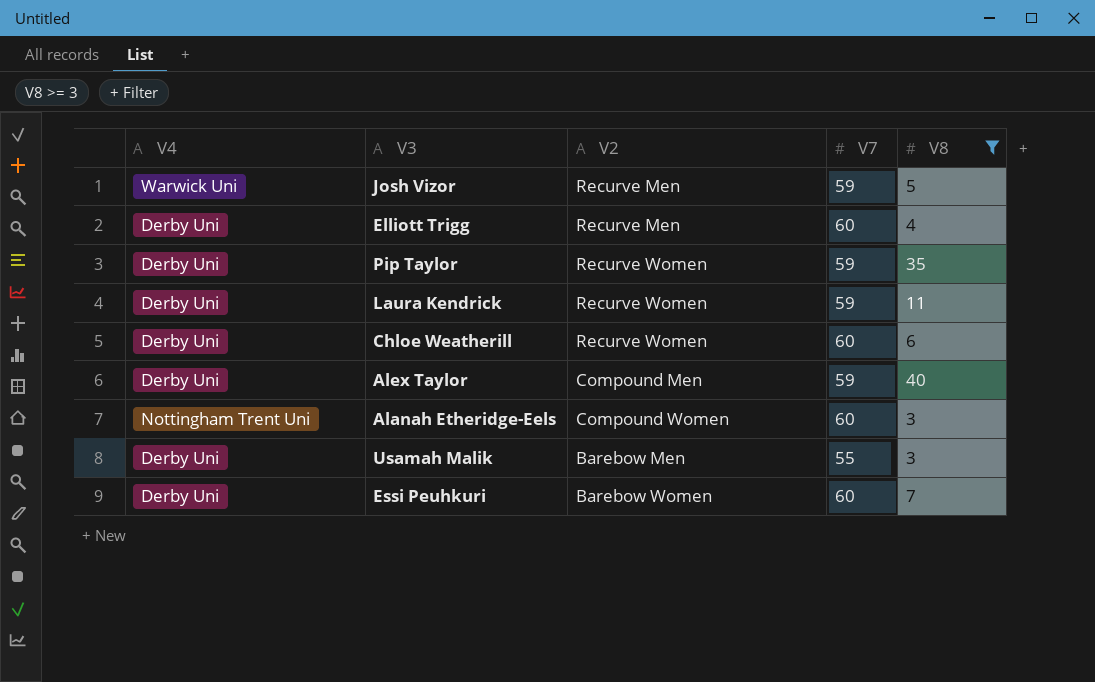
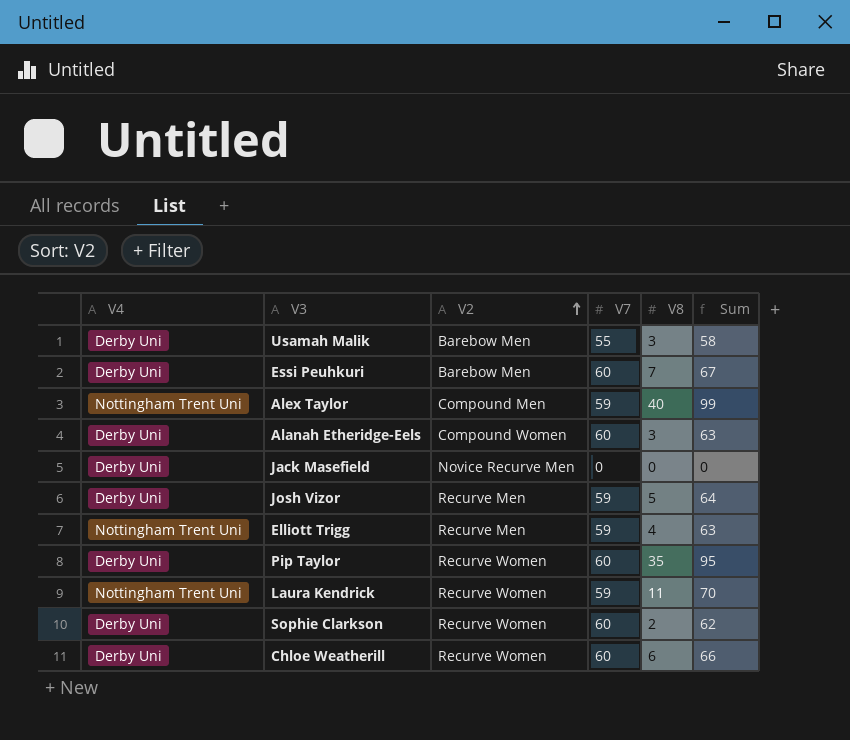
filter: V8 >= 3 -> none
row order: none -> V2 ascending
column Sum | formula: none -> [V7] + [V8]
Essi Peuhkuri | V2: Barebow Women -> Barebow Men
Alex Taylor | V4: Derby Uni -> Nottingham Trent Uni
Alanah Etheridge-Eels | V4: Nottingham Trent Uni -> Derby Uni
Josh Vizor | V4: Warwick Uni -> Derby Uni
Elliott Trigg | V4: Derby Uni -> Nottingham Trent Uni
Elliott Trigg | V7: 60 -> 59
Pip Taylor | V7: 59 -> 60
Laura Kendrick | V4: Derby Uni -> Nottingham Trent Uni

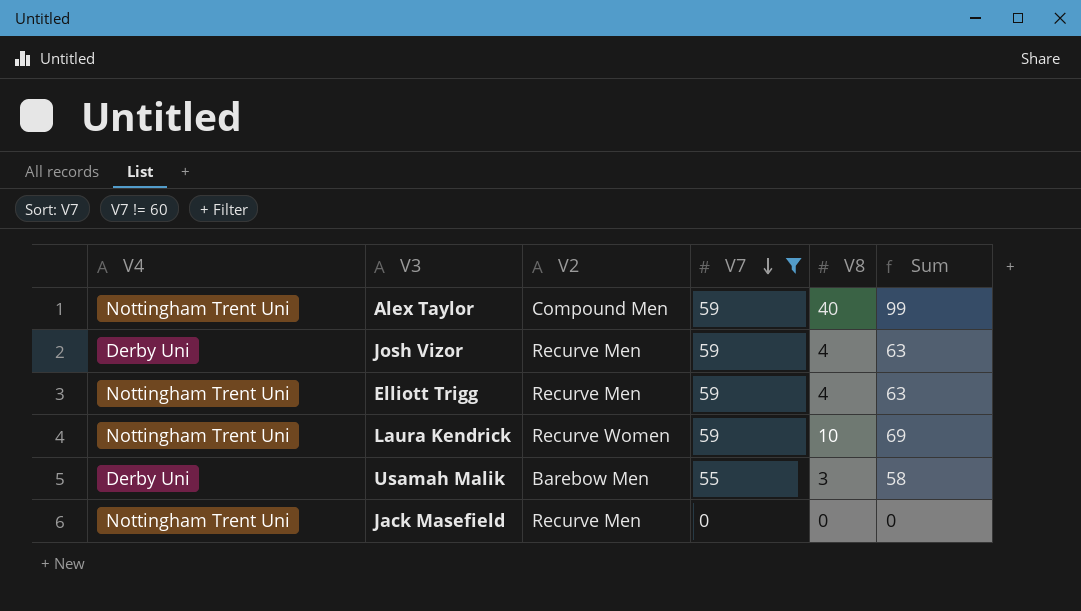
filter: none -> V7 != 60
row order: V2 ascending -> V7 descending
Josh Vizor | V8: 5 -> 4
Josh Vizor | Sum: 64 -> 63
Laura Kendrick | V8: 11 -> 10
Laura Kendrick | Sum: 70 -> 69
Jack Masefield | V4: Derby Uni -> Nottingham Trent Uni
Jack Masefield | V2: Novice Recurve Men -> Recurve Men

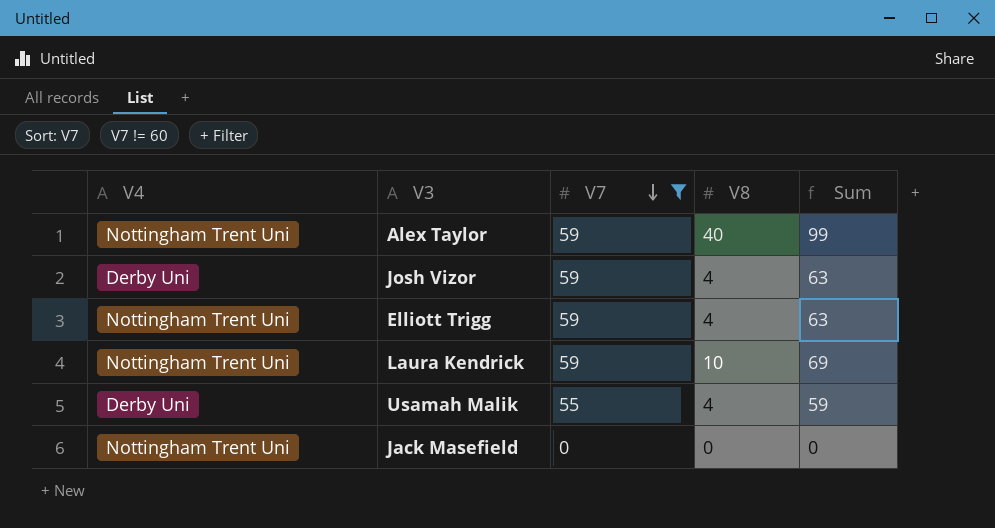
column V2 | position: 3 -> none
Usamah Malik | V8: 3 -> 4
Usamah Malik | Sum: 58 -> 59

